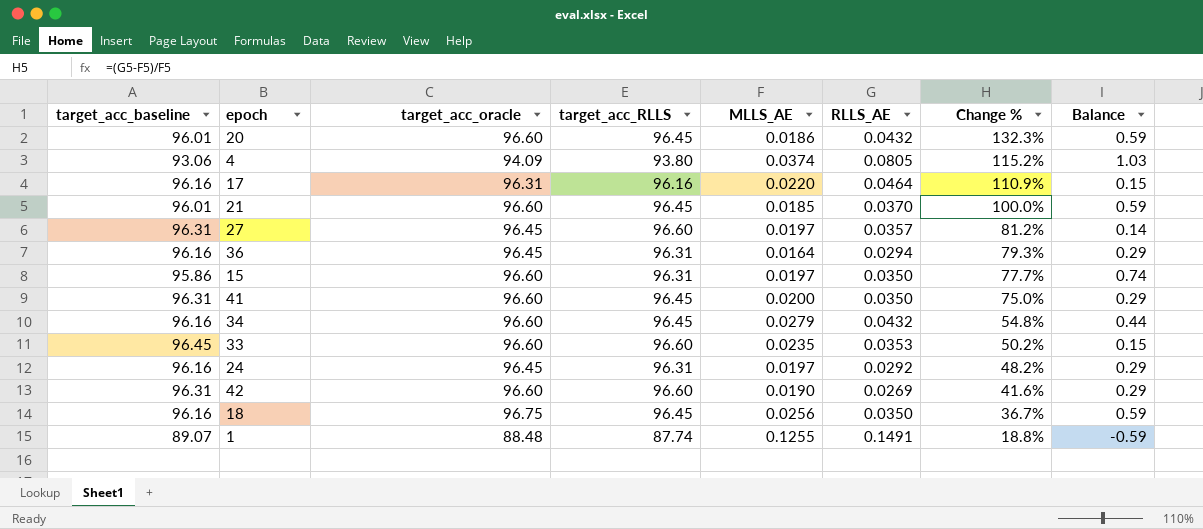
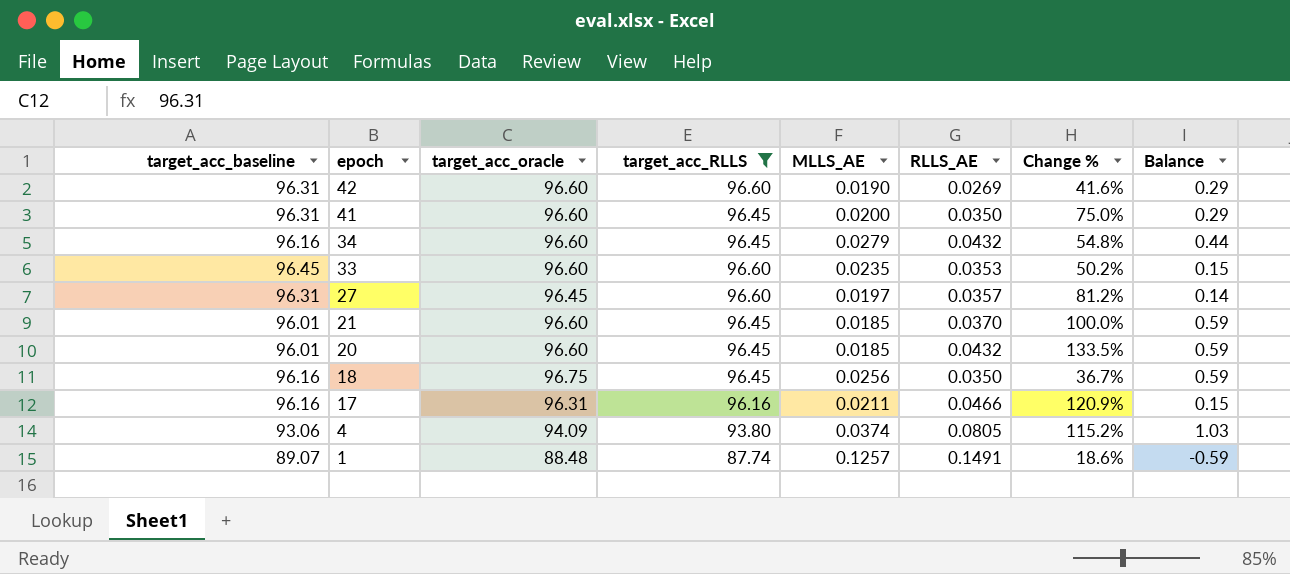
filter: none -> target_acc_RLLS != 96.31
row order: Change % descending -> epoch descending
20 | MLLS_AE: 0.0186 -> 0.0185
20 | Change %: 132.3% -> 133.5%
17 | MLLS_AE: 0.0220 -> 0.0211
17 | RLLS_AE: 0.0464 -> 0.0466
17 | Change %: 110.9% -> 120.9%
1 | MLLS_AE: 0.1255 -> 0.1257
1 | Change %: 18.8% -> 18.6%

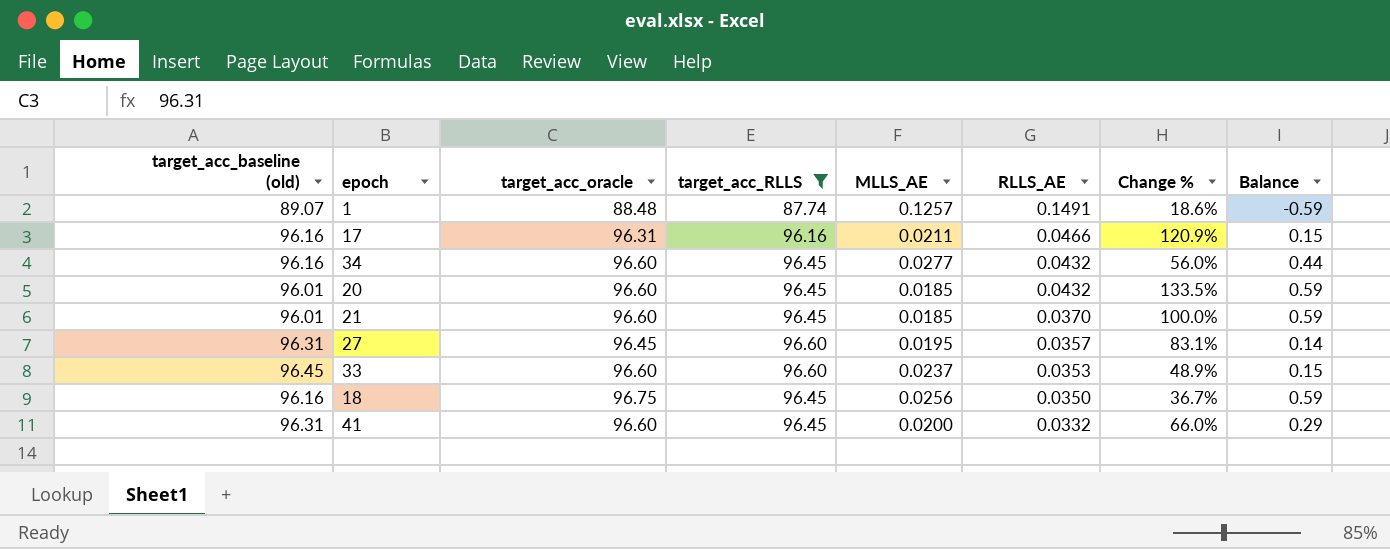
row order: epoch descending -> RLLS_AE descending
column name: target_acc_baseline -> target_acc_baseline (old)
row 42: 96.31 | 96.60 | 96.60 | 0.0190 | 0.0269 | 41.6% | 0.29 -> none
row 4: 93.06 | 94.09 | 93.80 | 0.0374 | 0.0805 | 115.2% | 1.03 -> none
34 | MLLS_AE: 0.0279 -> 0.0277
34 | Change %: 54.8% -> 56.0%
27 | MLLS_AE: 0.0197 -> 0.0195
27 | Change %: 81.2% -> 83.1%
33 | MLLS_AE: 0.0235 -> 0.0237
33 | Change %: 50.2% -> 48.9%
41 | RLLS_AE: 0.0350 -> 0.0332
41 | Change %: 75.0% -> 66.0%

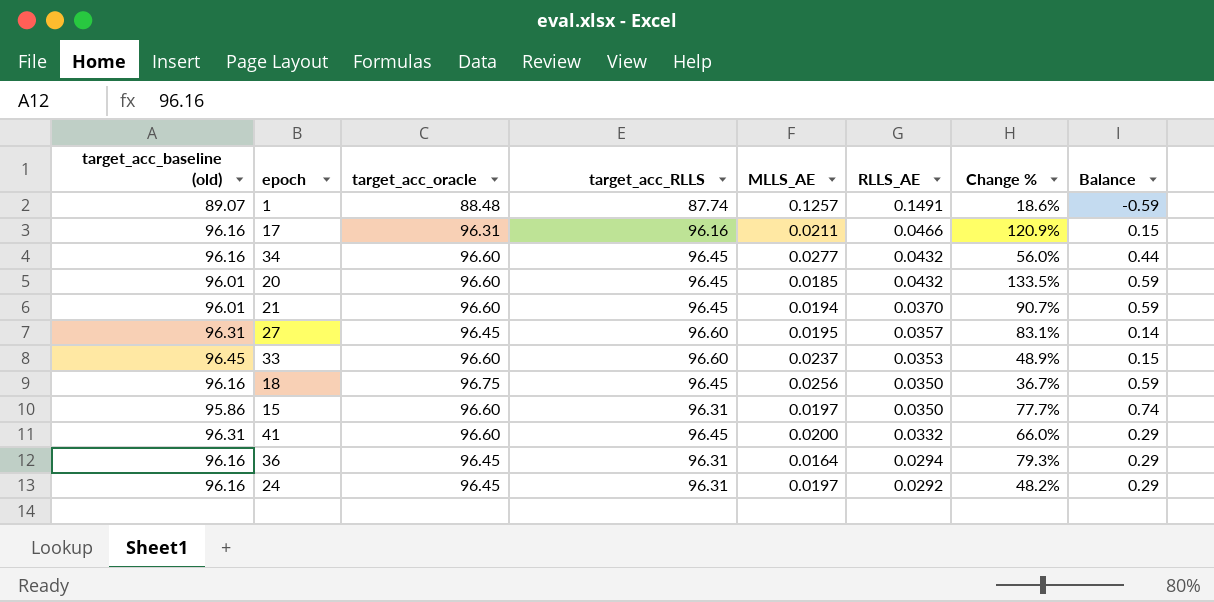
filter: target_acc_RLLS != 96.31 -> none
21 | MLLS_AE: 0.0185 -> 0.0194
21 | Change %: 100.0% -> 90.7%

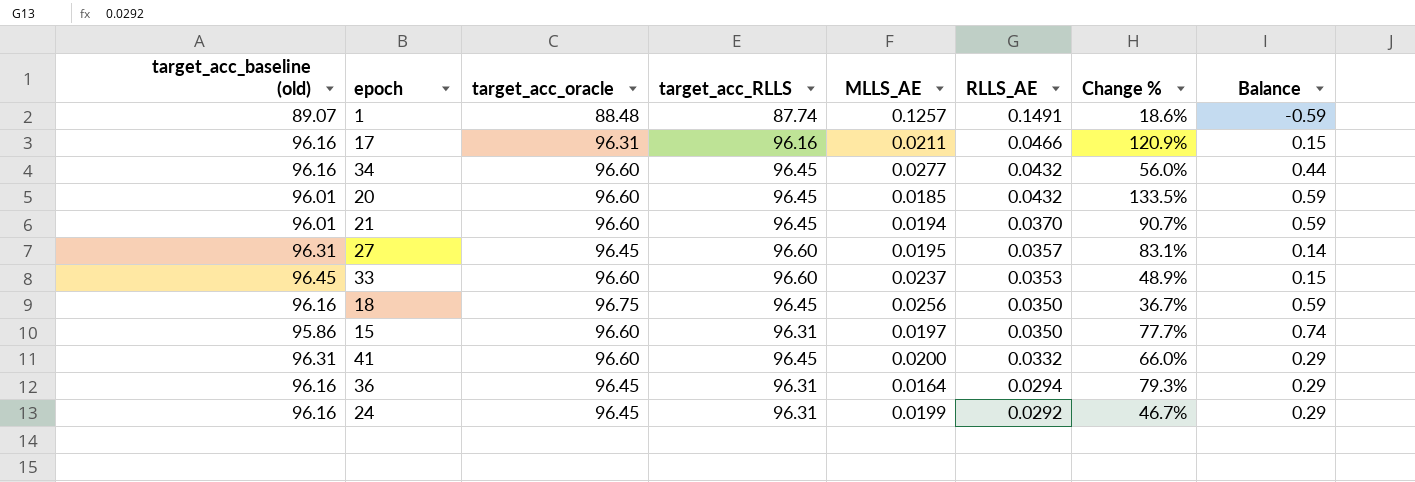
24 | MLLS_AE: 0.0197 -> 0.0199
24 | Change %: 48.2% -> 46.7%

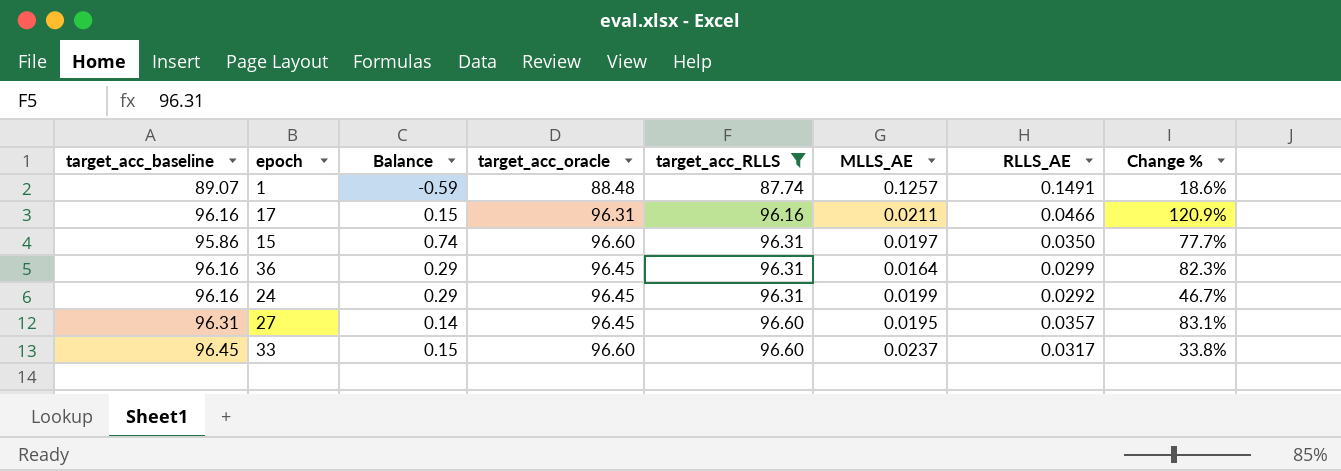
filter: none -> target_acc_RLLS != 96.45
row order: RLLS_AE descending -> target_acc_RLLS ascending
column name: target_acc_baseline (old) -> target_acc_baseline
column Balance | position: 8 -> 3
36 | RLLS_AE: 0.0294 -> 0.0299
36 | Change %: 79.3% -> 82.3%
33 | RLLS_AE: 0.0353 -> 0.0317
33 | Change %: 48.9% -> 33.8%

